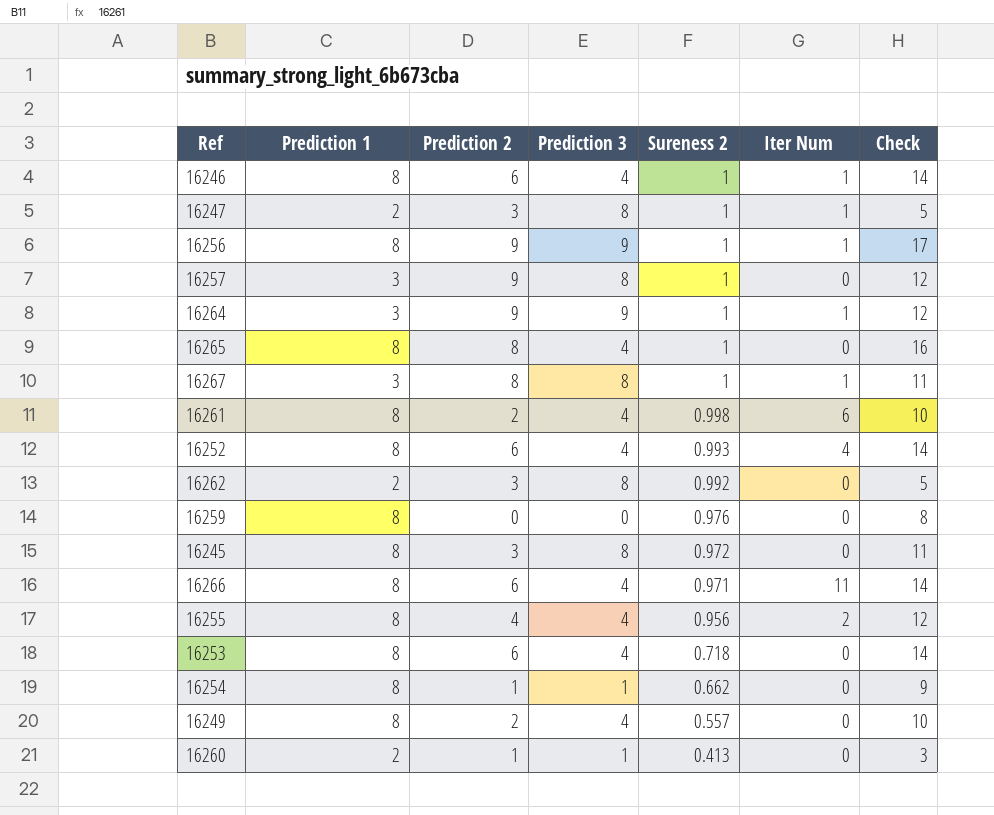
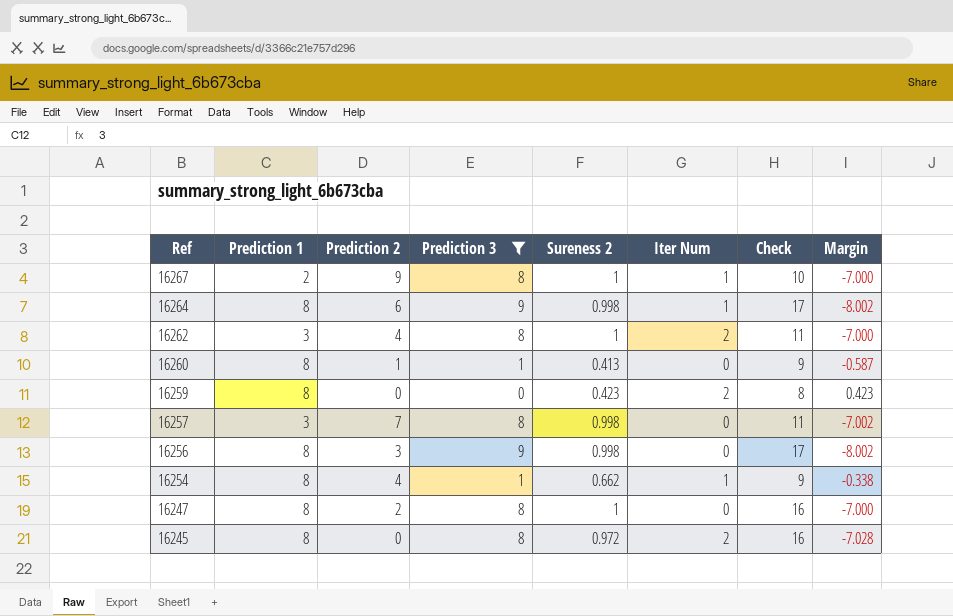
filter: none -> Prediction 3 != 4
row order: Sureness 2 descending -> Ref descending
column Check | formula: [Prediction 1] + [Prediction 2] -> [Prediction 1] + [Prediction 3]
column Margin | formula: none -> [Sureness 2] - [Prediction 3]
16267 | Prediction 1: 3 -> 2
16267 | Prediction 2: 8 -> 9
16264 | Prediction 1: 3 -> 8
16264 | Prediction 2: 9 -> 6
16264 | Sureness 2: 1 -> 0.998
16262 | Prediction 1: 2 -> 3
16262 | Prediction 2: 3 -> 4
16262 | Sureness 2: 0.992 -> 1
16262 | Iter Num: 0 -> 2
16260 | Prediction 1: 2 -> 8
16259 | Sureness 2: 0.976 -> 0.423
16259 | Iter Num: 0 -> 2
16257 | Prediction 2: 9 -> 7
16257 | Sureness 2: 1 -> 0.998
16256 | Prediction 2: 9 -> 3
16256 | Sureness 2: 1 -> 0.998
16256 | Iter Num: 1 -> 0
16254 | Prediction 2: 1 -> 4
16254 | Iter Num: 0 -> 1
16247 | Prediction 1: 2 -> 8
16247 | Prediction 2: 3 -> 2
16247 | Iter Num: 1 -> 0
16245 | Prediction 2: 3 -> 0
16245 | Iter Num: 0 -> 2

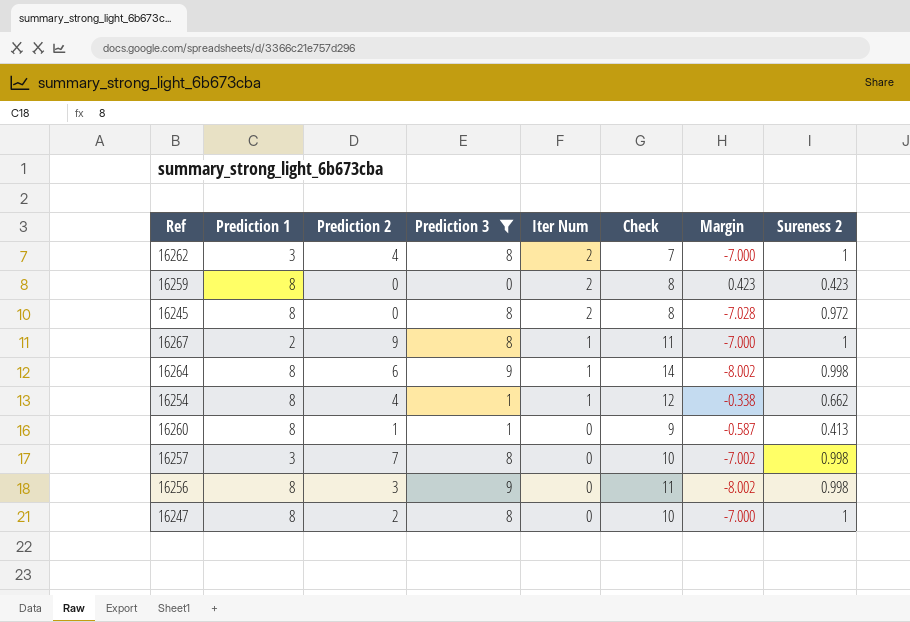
row order: Ref descending -> Iter Num descending
column Check | formula: [Prediction 1] + [Prediction 3] -> [Prediction 1] + [Prediction 2]
column Sureness 2 | position: 5 -> 8

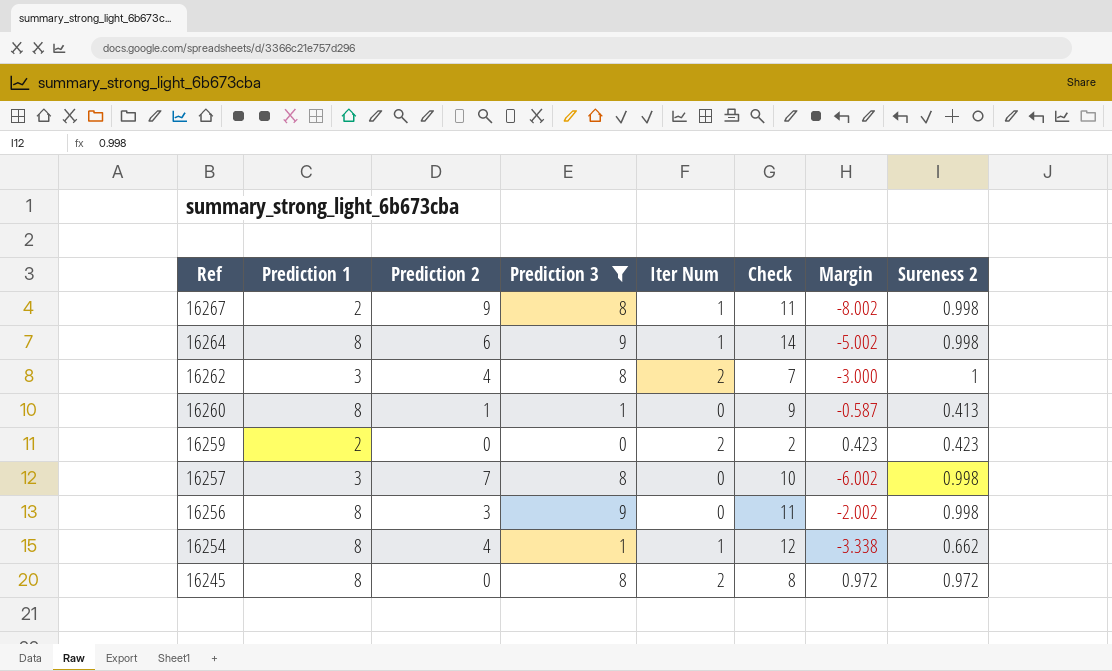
row order: Iter Num descending -> Ref descending
column Margin | formula: [Sureness 2] - [Prediction 3] -> [Sureness 2] - [Prediction 2]
row 16247: 8 | 2 | 8 | 0 | 10 | -7.000 | 1 -> none
16267 | Sureness 2: 1 -> 0.998
16259 | Prediction 1: 8 -> 2
16259 | Check: 8 -> 2

